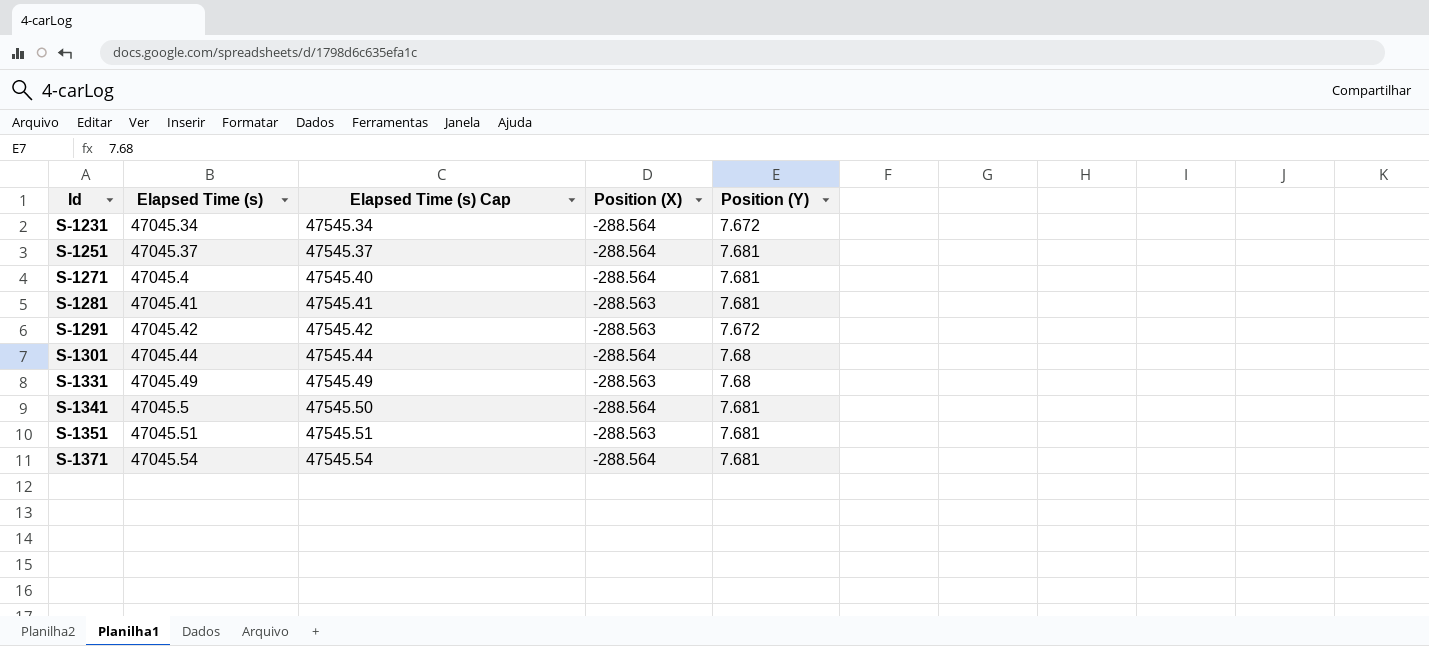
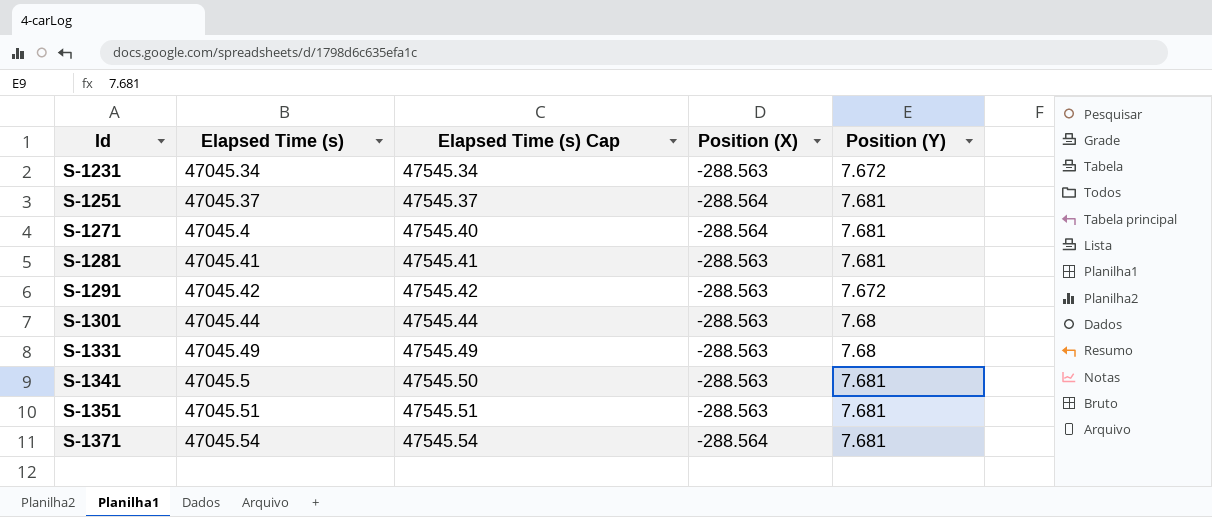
S-1231 | Position (X): -288.564 -> -288.563
S-1301 | Position (X): -288.564 -> -288.563
S-1341 | Position (X): -288.564 -> -288.563

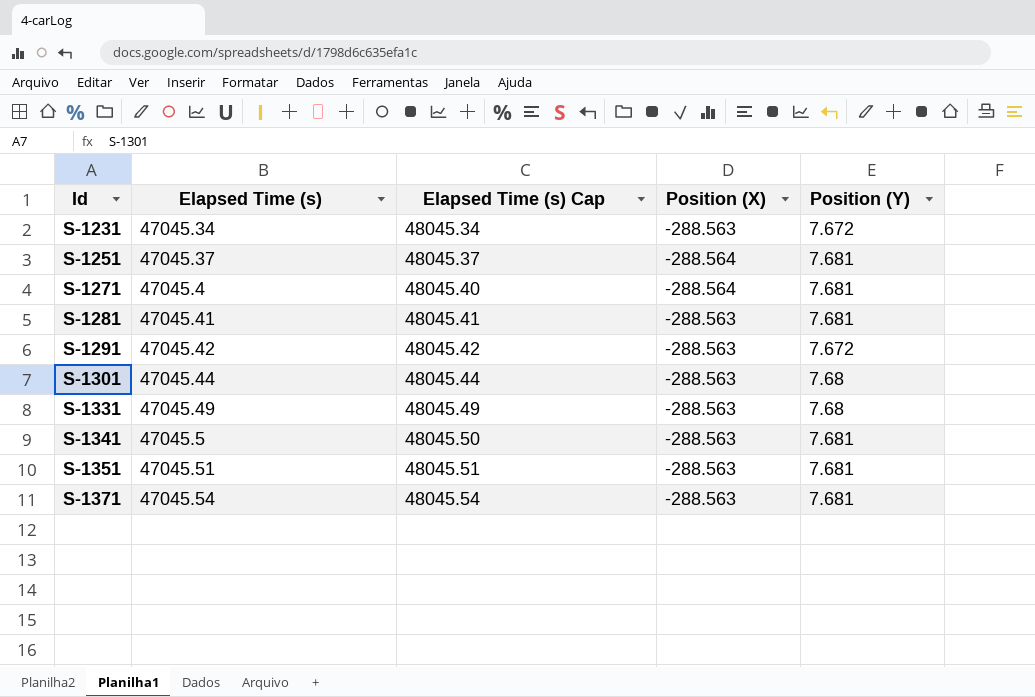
column Elapsed Time (s) Cap | formula: [Elapsed Time (s)] + 500 -> [Elapsed Time (s)] + 1000
S-1371 | Position (X): -288.564 -> -288.563

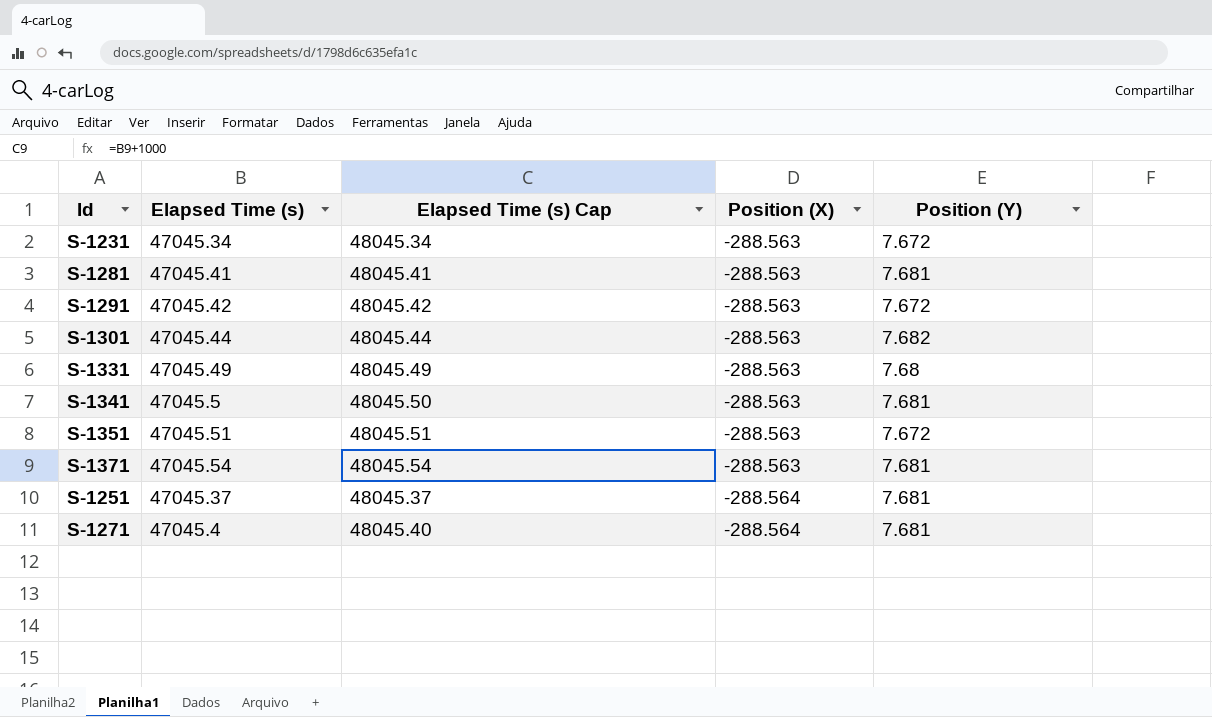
row order: Id ascending -> Position (X) descending
S-1301 | Position (Y): 7.68 -> 7.682
S-1351 | Position (Y): 7.681 -> 7.672

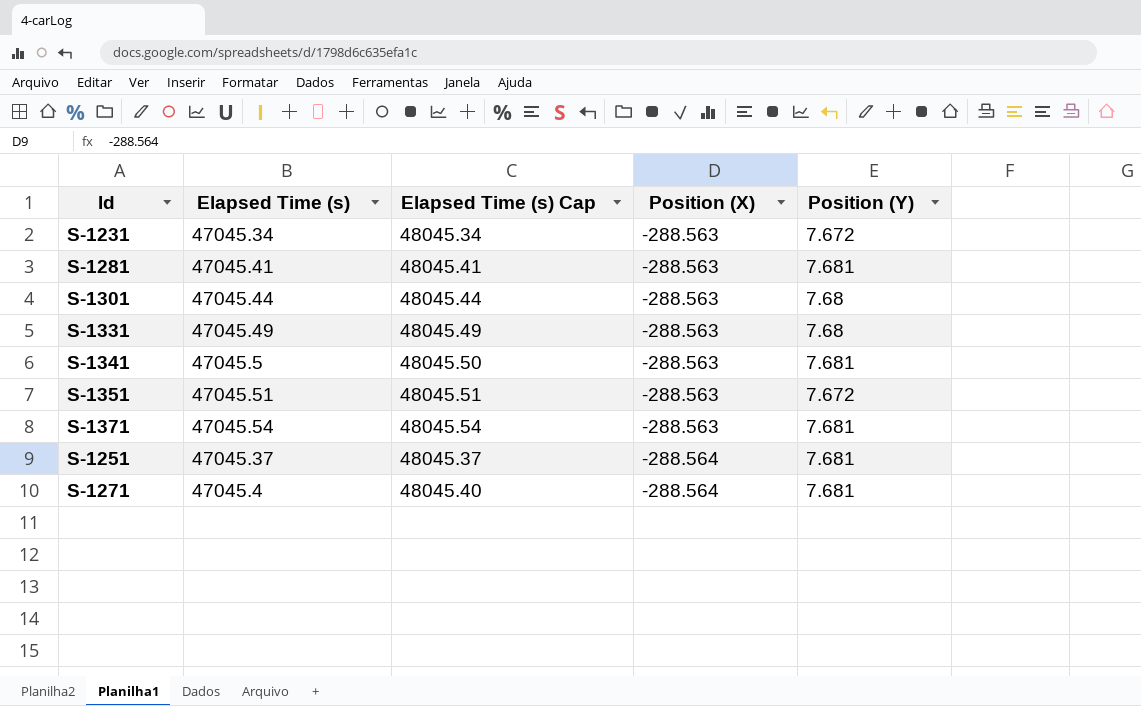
row S-1291: 47045.42 | 48045.42 | -288.563 | 7.672 -> none
S-1301 | Position (Y): 7.682 -> 7.68

